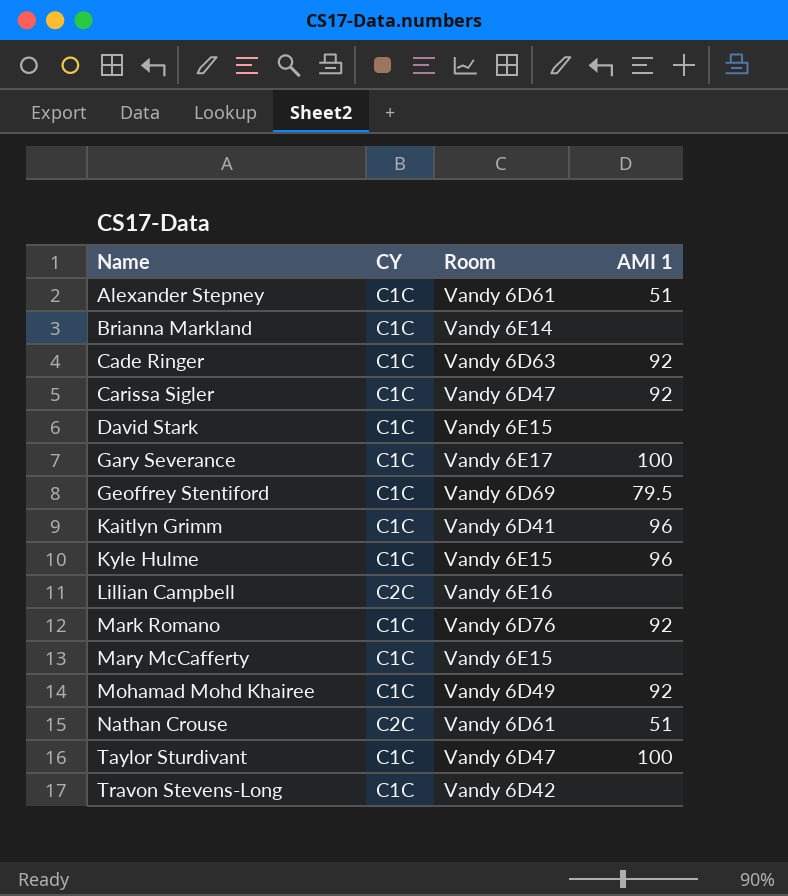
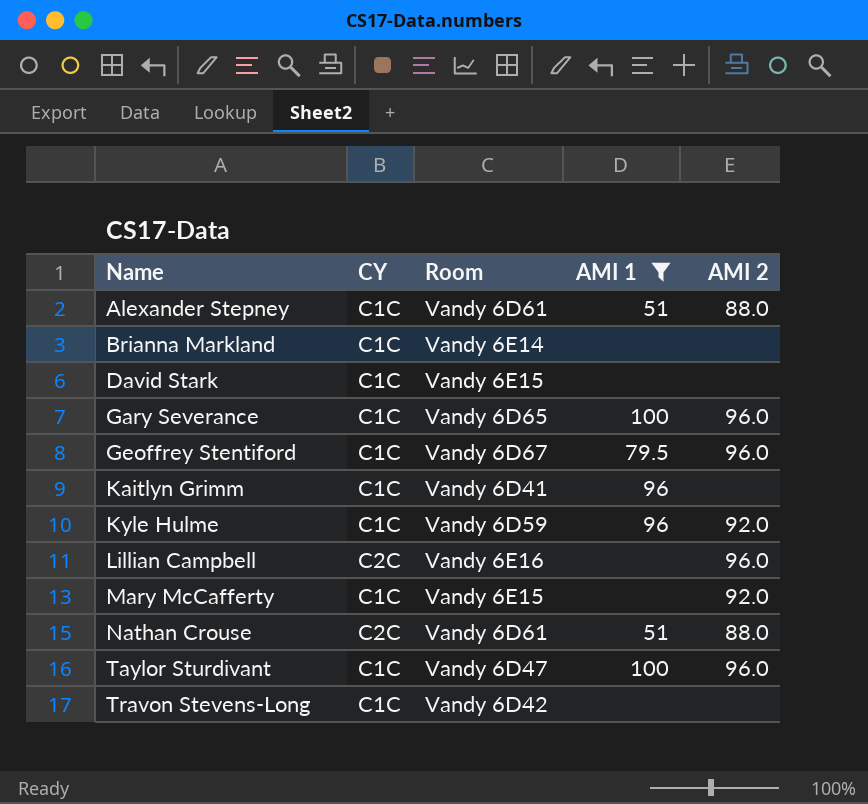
filter: none -> AMI 1 != 92
column AMI 2 | position: none -> 5
Gary Severance | Room: Vandy 6E17 -> Vandy 6D65
Geoffrey Stentiford | Room: Vandy 6D69 -> Vandy 6D67
Kyle Hulme | Room: Vandy 6E15 -> Vandy 6D59

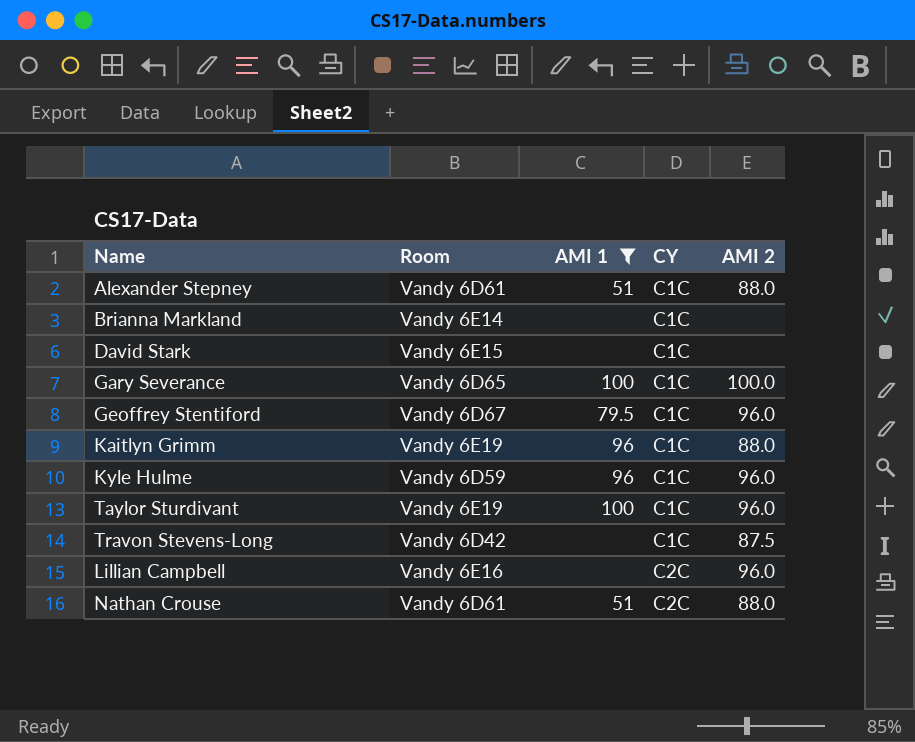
row order: Name ascending -> CY ascending
column CY | position: 2 -> 4
row Mary McCafferty: C1C | Vandy 6E15 | none | 92.0 -> none
Gary Severance | AMI 2: 96.0 -> 100.0
Kaitlyn Grimm | Room: Vandy 6D41 -> Vandy 6E19
Kaitlyn Grimm | AMI 2: none -> 88.0
Kyle Hulme | AMI 2: 92.0 -> 96.0
Taylor Sturdivant | Room: Vandy 6D47 -> Vandy 6E19
Travon Stevens-Long | AMI 2: none -> 87.5

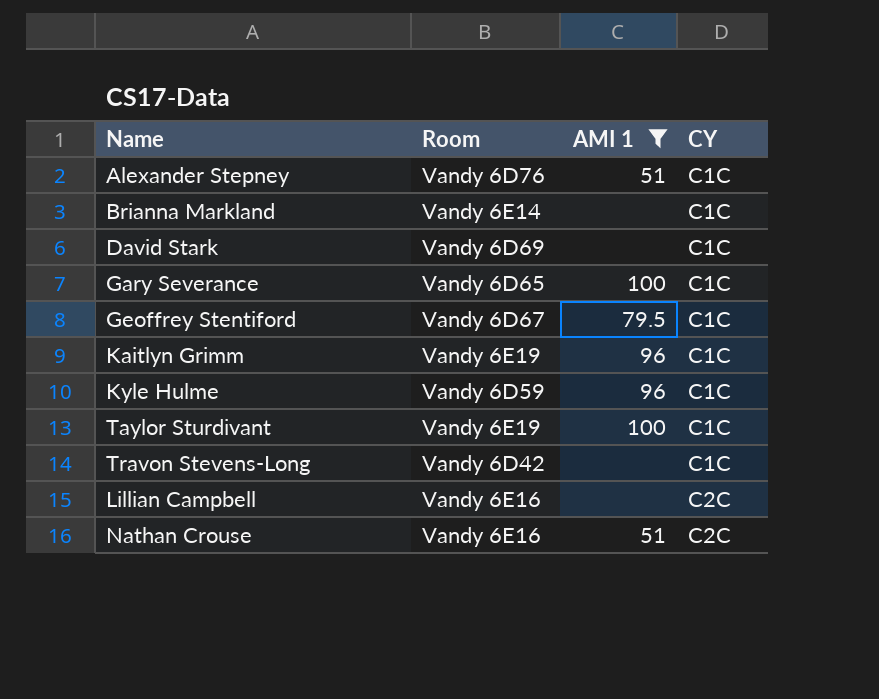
column AMI 2 | position: 5 -> none
Alexander Stepney | Room: Vandy 6D61 -> Vandy 6D76
David Stark | Room: Vandy 6E15 -> Vandy 6D69
Nathan Crouse | Room: Vandy 6D61 -> Vandy 6E16

